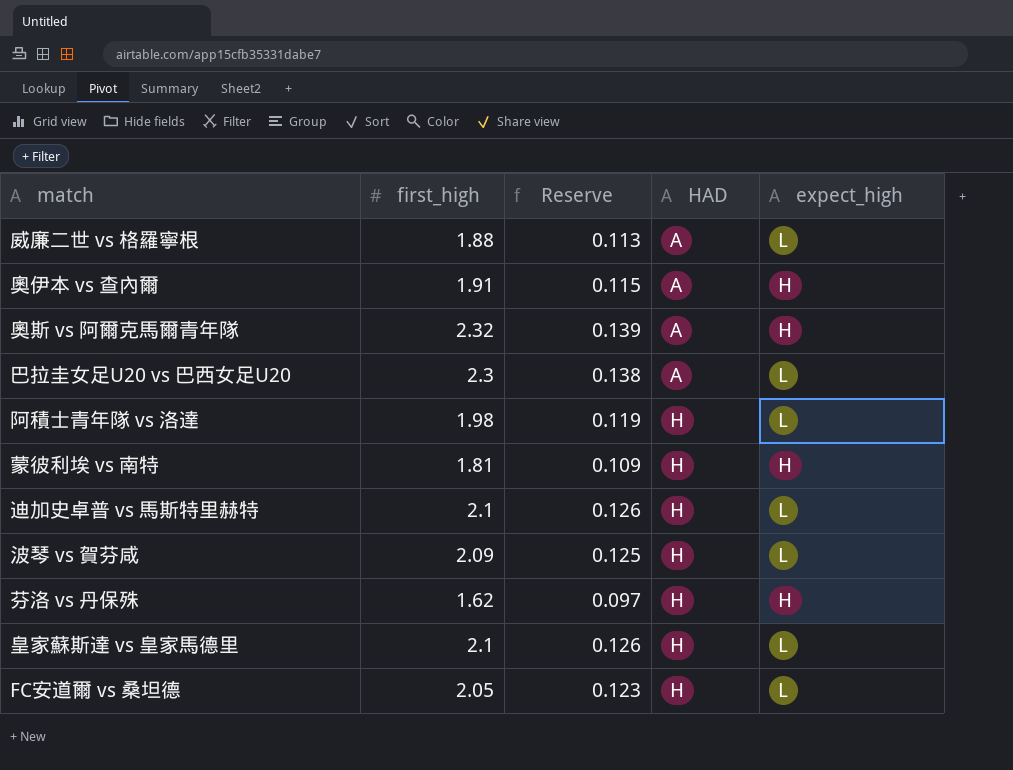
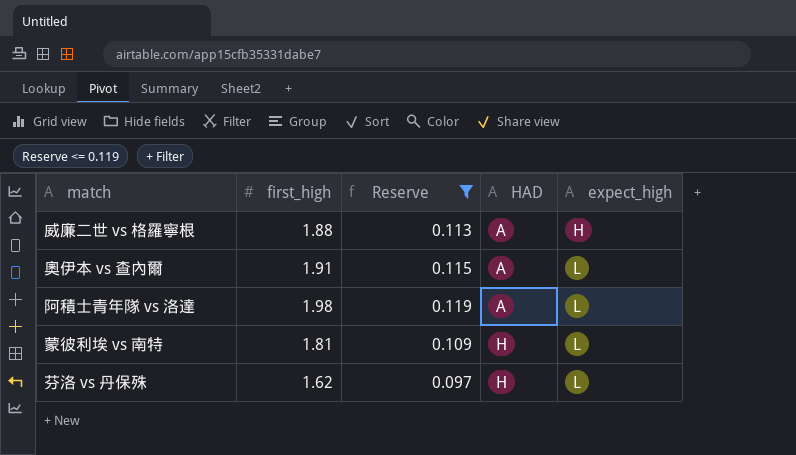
filter: none -> Reserve <= 0.119
威廉二世 vs 格羅寧根 | expect_high: L -> H
奧伊本 vs 查內爾 | expect_high: H -> L
阿積士青年隊 vs 洛達 | HAD: H -> A
蒙彼利埃 vs 南特 | expect_high: H -> L
芬洛 vs 丹保殊 | expect_high: H -> L

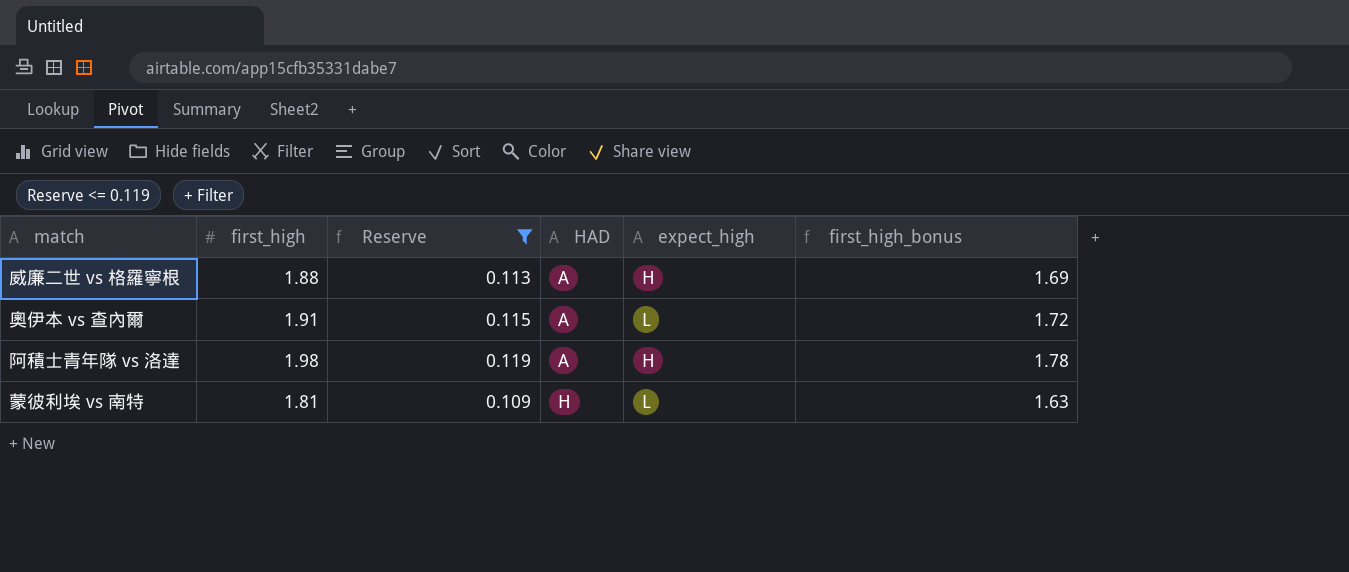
column first_high_bonus | formula: none -> [first_high] * 0.9
row 芬洛 vs 丹保殊: 1.62 | 0.097 | H | L -> none
阿積士青年隊 vs 洛達 | expect_high: L -> H

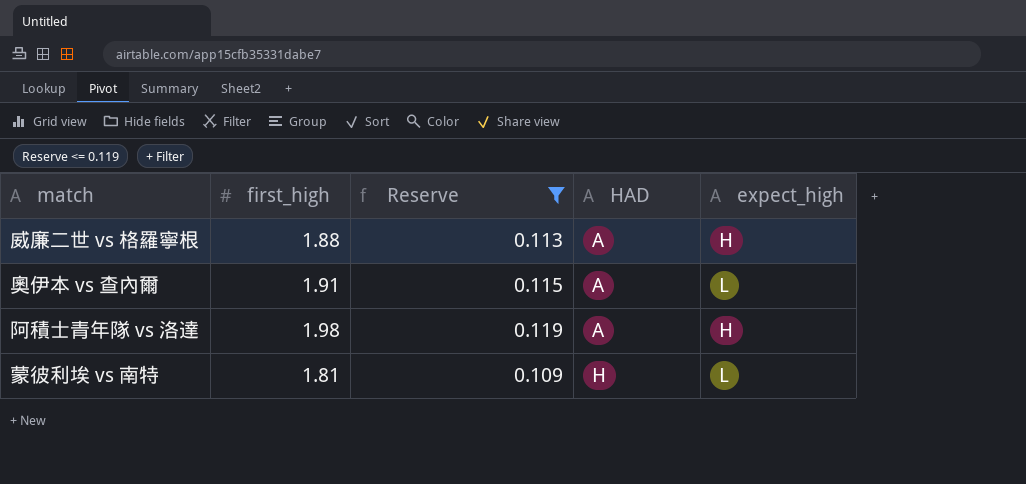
column first_high_bonus | formula: [first_high] * 0.9 -> none

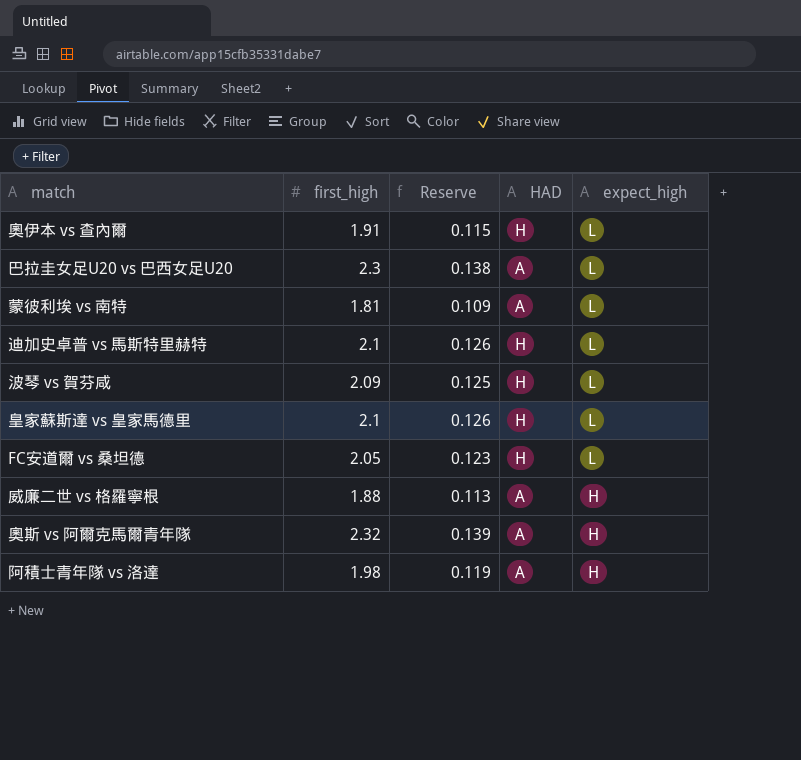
filter: Reserve <= 0.119 -> none
row order: HAD ascending -> expect_high descending
奧伊本 vs 查內爾 | HAD: A -> H
蒙彼利埃 vs 南特 | HAD: H -> A

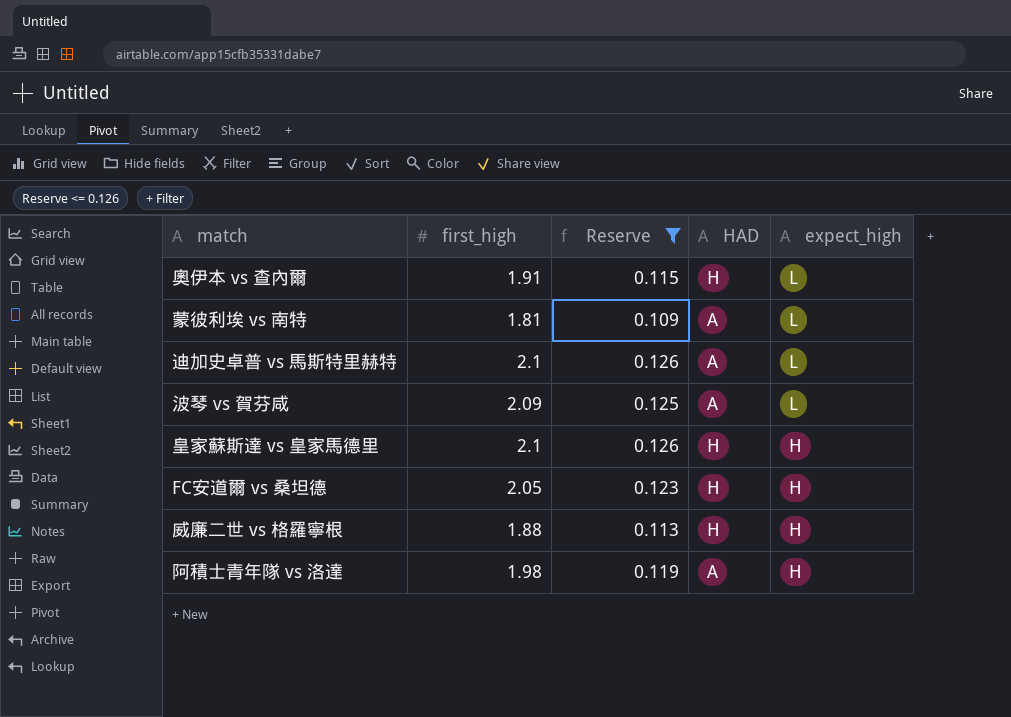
filter: none -> Reserve <= 0.126
迪加史卓普 vs 馬斯特里赫特 | HAD: H -> A
波琴 vs 賀芬咸 | HAD: H -> A
皇家蘇斯達 vs 皇家馬德里 | expect_high: L -> H
FC安道爾 vs 桑坦德 | expect_high: L -> H
威廉二世 vs 格羅寧根 | HAD: A -> H

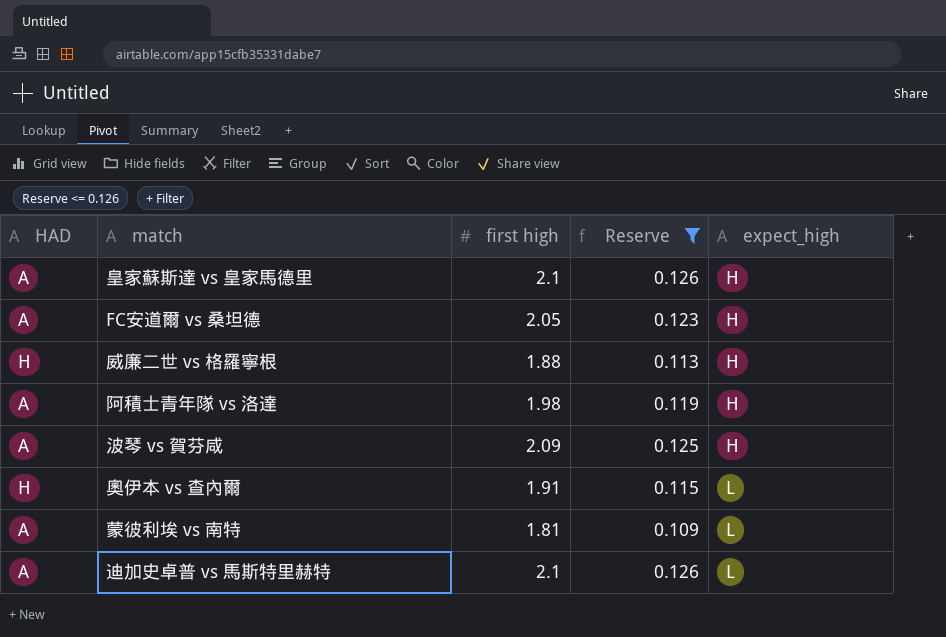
row order: expect_high descending -> expect_high ascending
column HAD | position: 4 -> 1
column name: first_high -> first high
皇家蘇斯達 vs 皇家馬德里 | HAD: H -> A
FC安道爾 vs 桑坦德 | HAD: H -> A
波琴 vs 賀芬咸 | expect_high: L -> H

